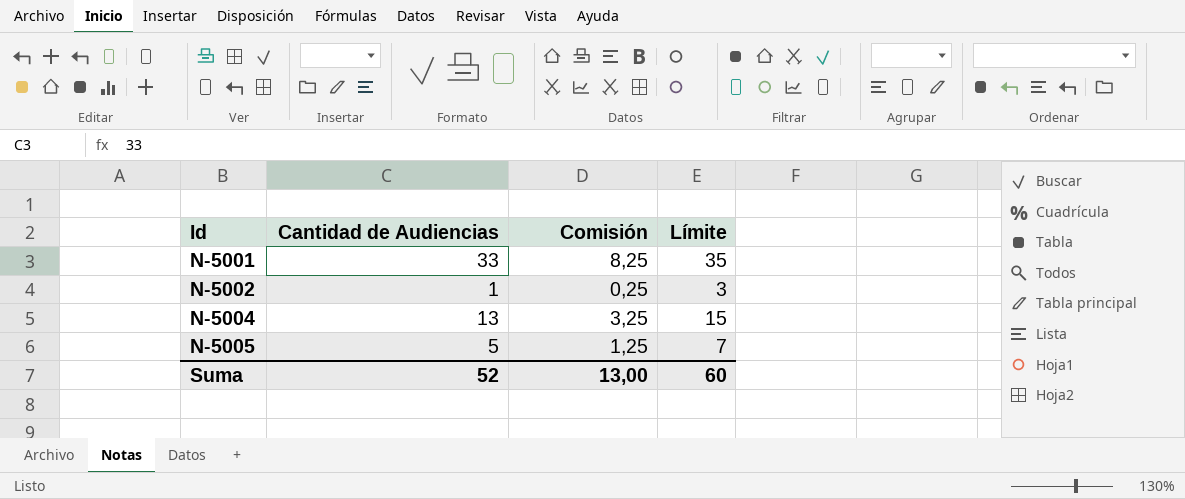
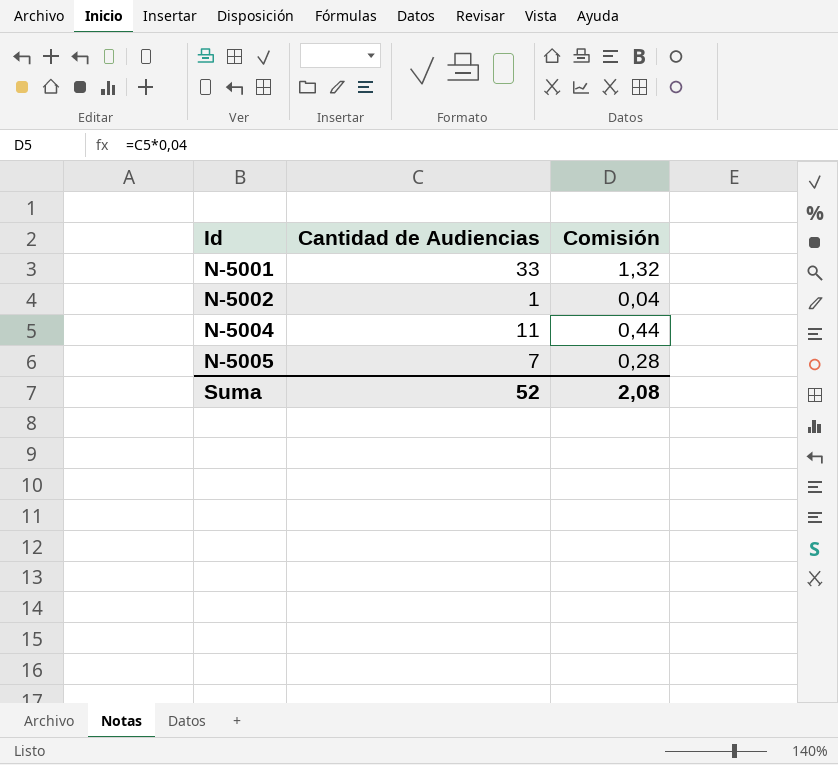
column Límite | formula: [Cantidad de Audiencias] + 2 -> none
column Comisión | formula: [Cantidad de Audiencias] * 0,25 -> [Cantidad de Audiencias] * 0,04
N-5004 | Cantidad de Audiencias: 13 -> 11
N-5005 | Cantidad de Audiencias: 5 -> 7
Suma | Comisión: 13,00 -> 2,08

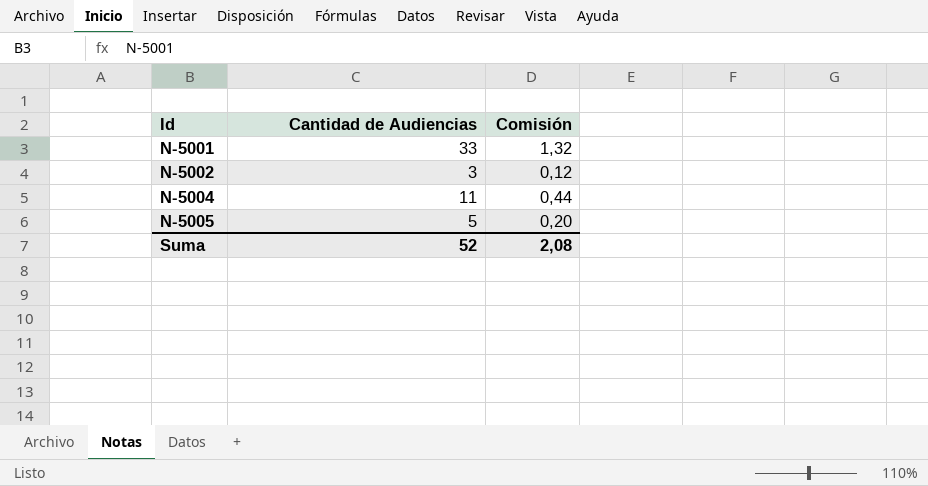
N-5002 | Cantidad de Audiencias: 1 -> 3
N-5002 | Comisión: 0,04 -> 0,12
N-5005 | Cantidad de Audiencias: 7 -> 5
N-5005 | Comisión: 0,28 -> 0,20

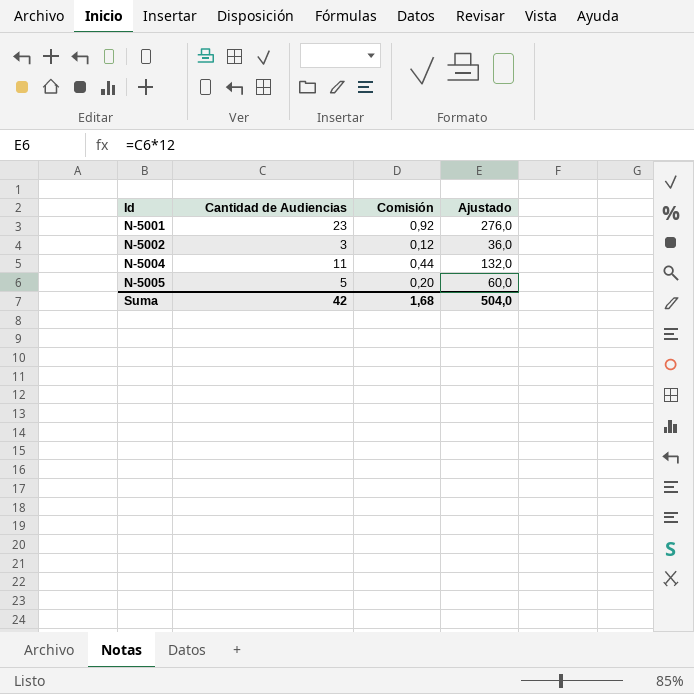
column Ajustado | formula: none -> [Cantidad de Audiencias] * 12
N-5001 | Cantidad de Audiencias: 33 -> 23
N-5001 | Comisión: 1,32 -> 0,92
Suma | Cantidad de Audiencias: 52 -> 42
Suma | Comisión: 2,08 -> 1,68

